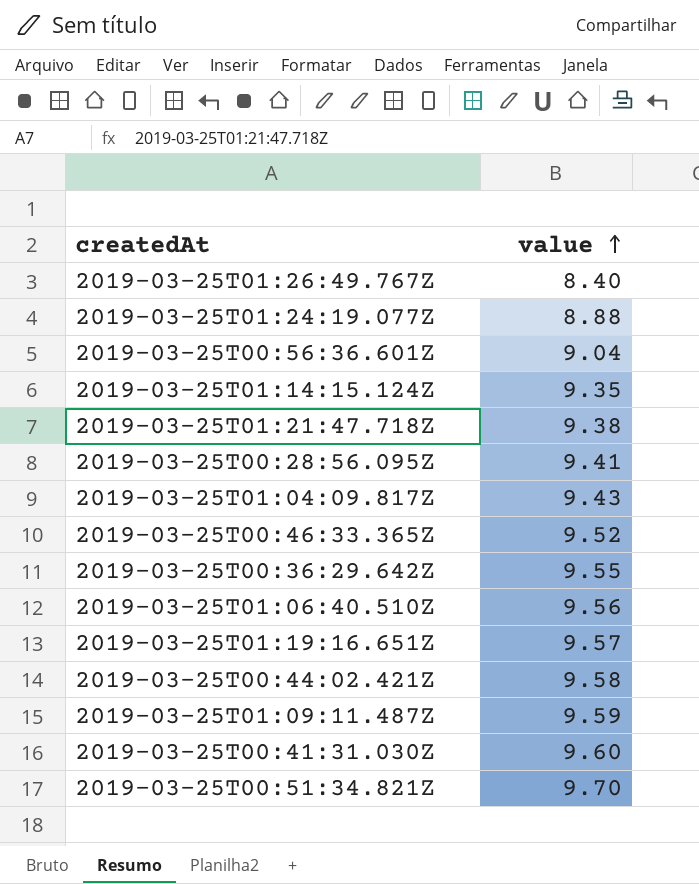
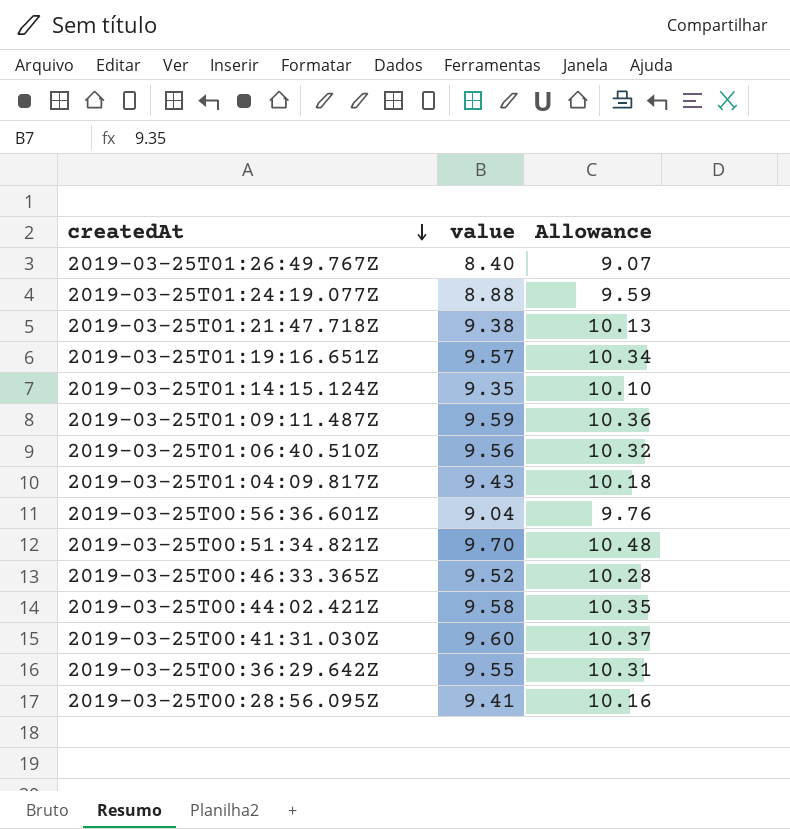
row order: value ascending -> createdAt descending
column Allowance | formula: none -> [value] * 1.08

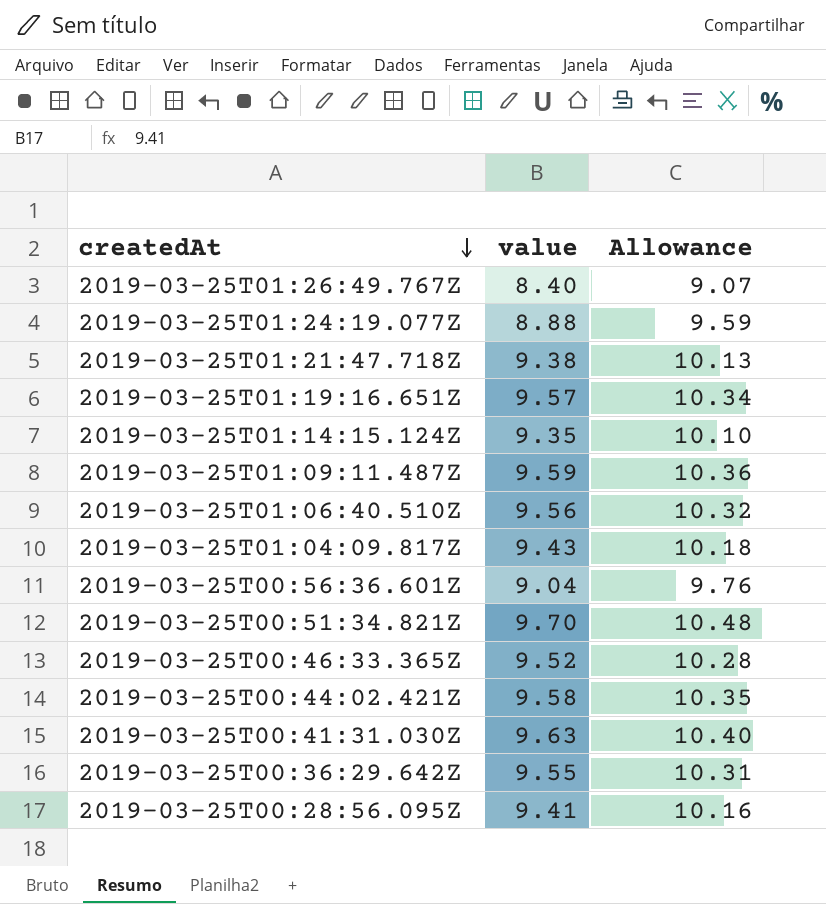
2019-03-25T00:41:31.030Z | value: 9.60 -> 9.63
2019-03-25T00:41:31.030Z | Allowance: 10.37 -> 10.40

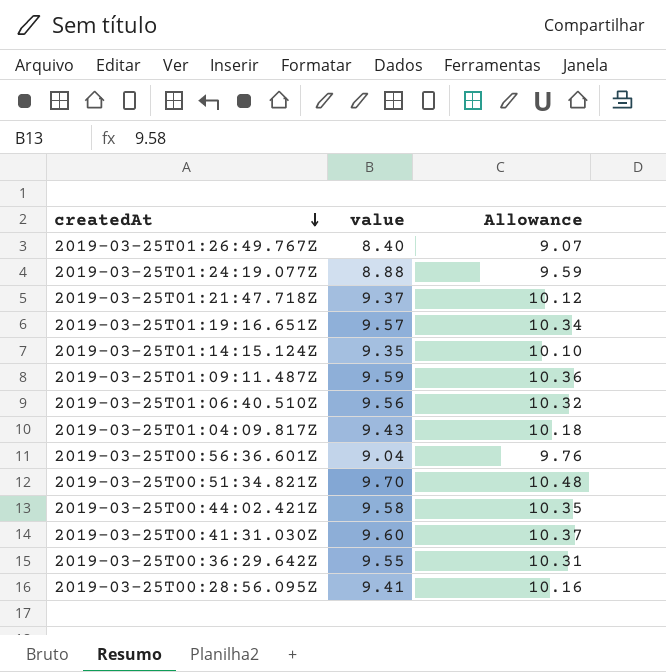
row 2019-03-25T00:46:33.365Z: 9.52 | 10.28 -> none
2019-03-25T01:21:47.718Z | value: 9.38 -> 9.37
2019-03-25T01:21:47.718Z | Allowance: 10.13 -> 10.12
2019-03-25T00:41:31.030Z | value: 9.63 -> 9.60
2019-03-25T00:41:31.030Z | Allowance: 10.40 -> 10.37

